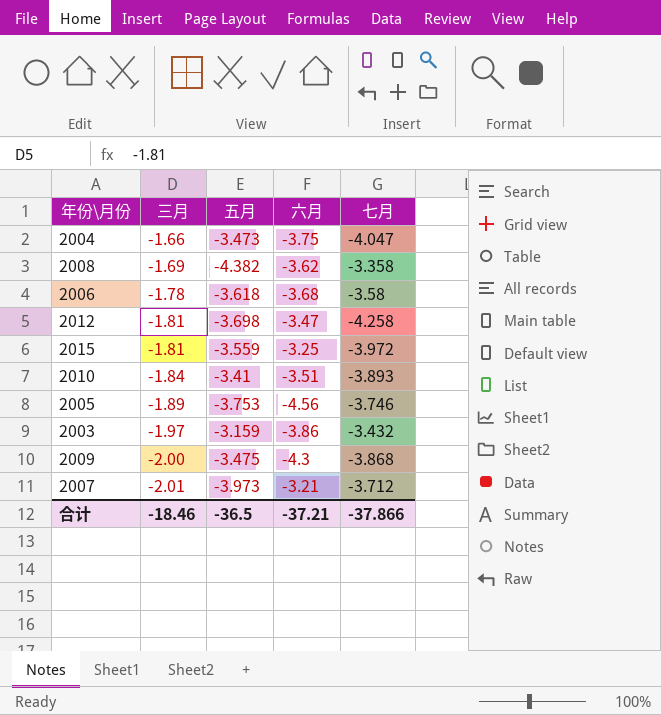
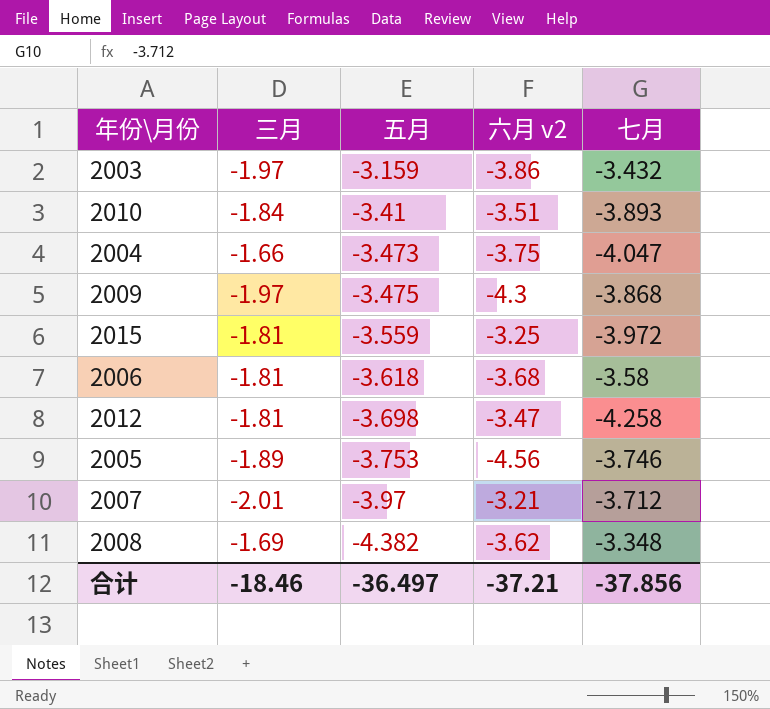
row order: 三月 descending -> 五月 descending
column name: 六月 -> 六月 v2
2009 | 三月: -2.00 -> -1.97
2006 | 三月: -1.78 -> -1.81
2007 | 五月: -3.973 -> -3.97
2008 | 七月: -3.358 -> -3.348
合计 | 五月: -36.5 -> -36.497
合计 | 七月: -37.866 -> -37.856

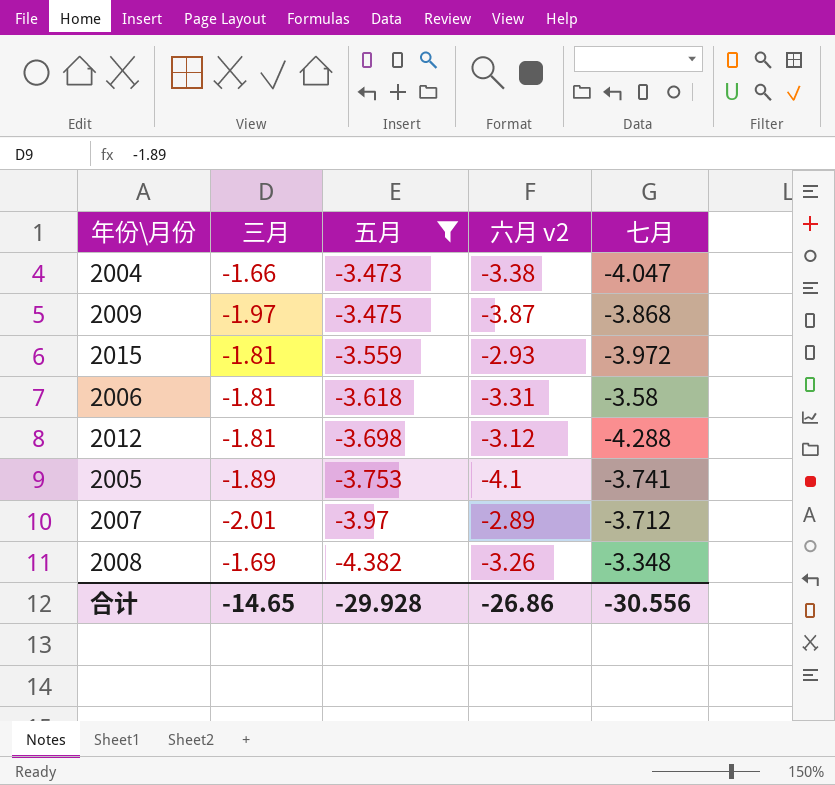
filter: none -> 五月 <= -3.473
2004 | 六月 v2: -3.75 -> -3.38
2009 | 六月 v2: -4.3 -> -3.87
2015 | 六月 v2: -3.25 -> -2.93
2006 | 六月 v2: -3.68 -> -3.31
2012 | 六月 v2: -3.47 -> -3.12
2012 | 七月: -4.258 -> -4.288
2005 | 六月 v2: -4.56 -> -4.1
2005 | 七月: -3.746 -> -3.741
2007 | 六月 v2: -3.21 -> -2.89
2008 | 六月 v2: -3.62 -> -3.26
合计 | 三月: -18.46 -> -14.65
合计 | 五月: -36.497 -> -29.928
合计 | 六月 v2: -37.21 -> -26.86
合计 | 七月: -37.856 -> -30.556

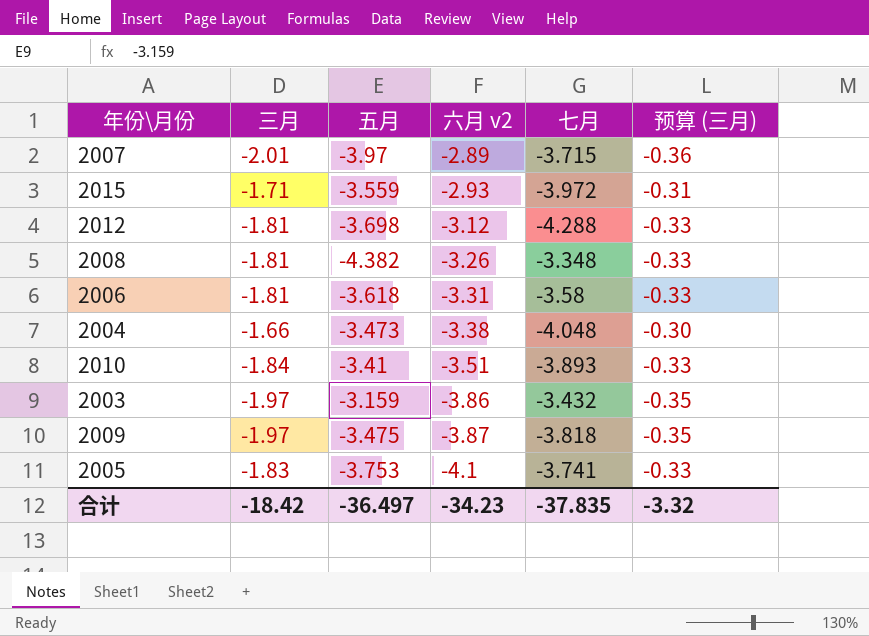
filter: 五月 <= -3.473 -> none
row order: 五月 descending -> 六月 v2 descending
column 预算 (三月) | formula: none -> [三月] * 0.18
2007 | 七月: -3.712 -> -3.715
2015 | 三月: -1.81 -> -1.71
2008 | 三月: -1.69 -> -1.81
2004 | 七月: -4.047 -> -4.048
2009 | 七月: -3.868 -> -3.818
2005 | 三月: -1.89 -> -1.83
合计 | 三月: -14.65 -> -18.42
合计 | 五月: -29.928 -> -36.497
合计 | 六月 v2: -26.86 -> -34.23
合计 | 七月: -30.556 -> -37.835

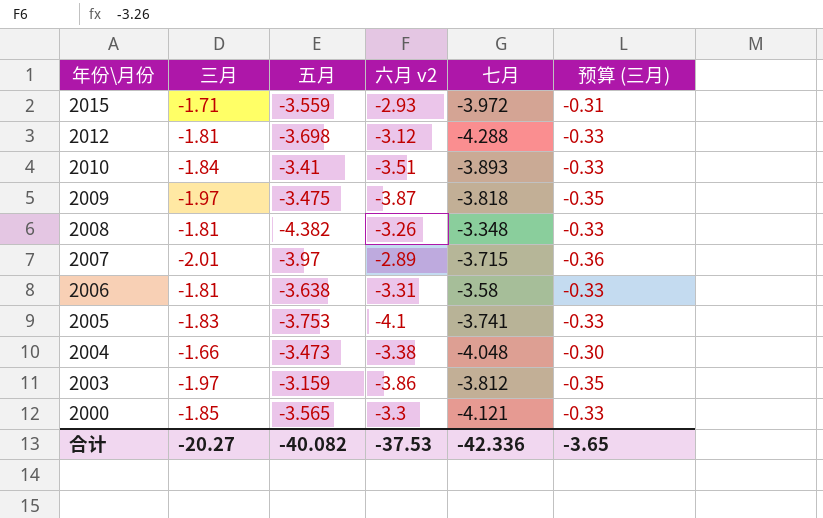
row order: 六月 v2 descending -> 年份\月份 descending
2006 | 五月: -3.618 -> -3.638
2003 | 七月: -3.432 -> -3.812
row 2000: none -> -1.85 | -3.565 | -3.3 | -4.121 | -0.33
合计 | 三月: -18.42 -> -20.27
合计 | 五月: -36.497 -> -40.082
合计 | 六月 v2: -34.23 -> -37.53
合计 | 七月: -37.835 -> -42.336
合计 | 预算 (三月): -3.32 -> -3.65

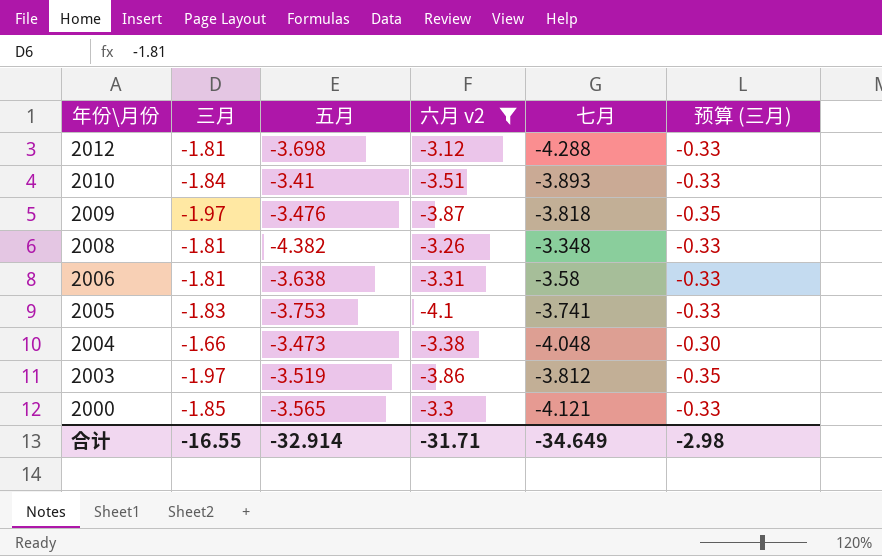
filter: none -> 六月 v2 <= -3.12
2009 | 五月: -3.475 -> -3.476
2003 | 五月: -3.159 -> -3.519
合计 | 三月: -20.27 -> -16.55
合计 | 五月: -40.082 -> -32.914
合计 | 六月 v2: -37.53 -> -31.71
合计 | 七月: -42.336 -> -34.649
合计 | 预算 (三月): -3.65 -> -2.98

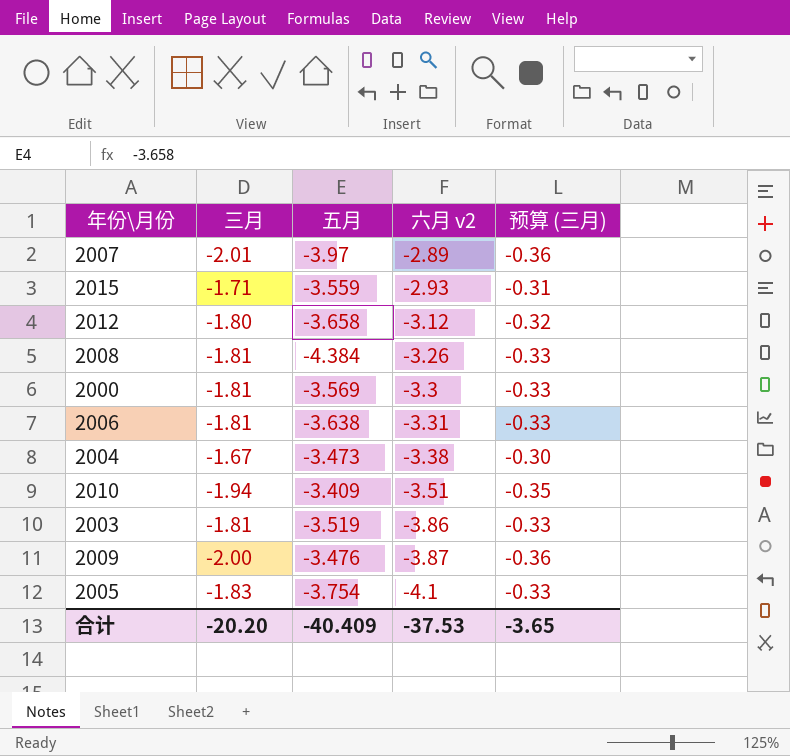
filter: 六月 v2 <= -3.12 -> none
row order: 年份\月份 descending -> 六月 v2 descending
column 七月 | position: 5 -> none
2012 | 三月: -1.81 -> -1.80
2012 | 五月: -3.698 -> -3.658
2012 | 预算 (三月): -0.33 -> -0.32
2008 | 五月: -4.382 -> -4.384
2000 | 三月: -1.85 -> -1.81
2000 | 五月: -3.565 -> -3.569
2004 | 三月: -1.66 -> -1.67
2010 | 三月: -1.84 -> -1.94
2010 | 五月: -3.41 -> -3.409
2010 | 预算 (三月): -0.33 -> -0.35
2003 | 三月: -1.97 -> -1.81
2003 | 预算 (三月): -0.35 -> -0.33
2009 | 三月: -1.97 -> -2.00
2009 | 预算 (三月): -0.35 -> -0.36
2005 | 五月: -3.753 -> -3.754
合计 | 三月: -16.55 -> -20.20
合计 | 五月: -32.914 -> -40.409
合计 | 六月 v2: -31.71 -> -37.53
合计 | 预算 (三月): -2.98 -> -3.65

